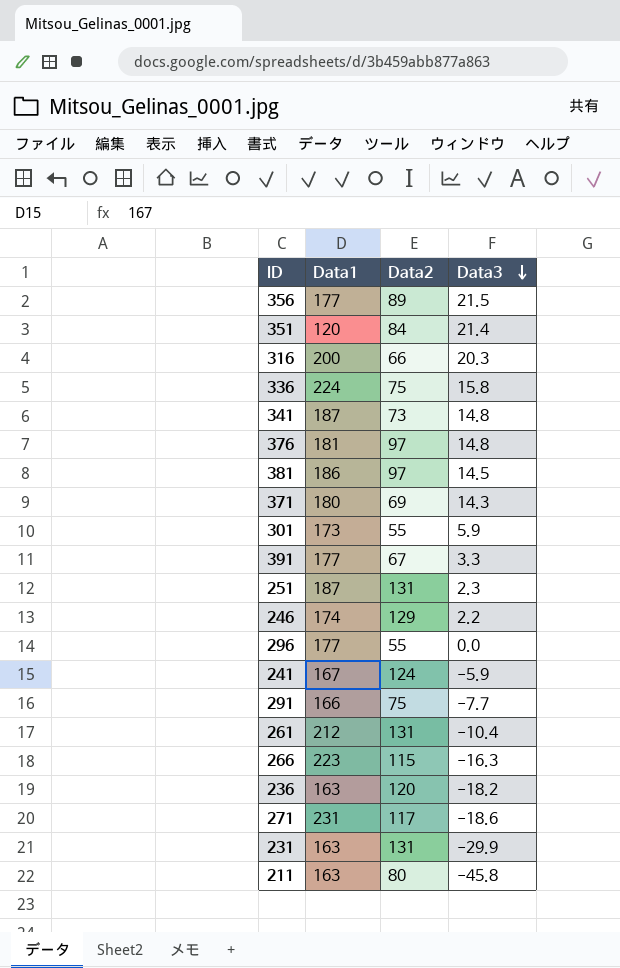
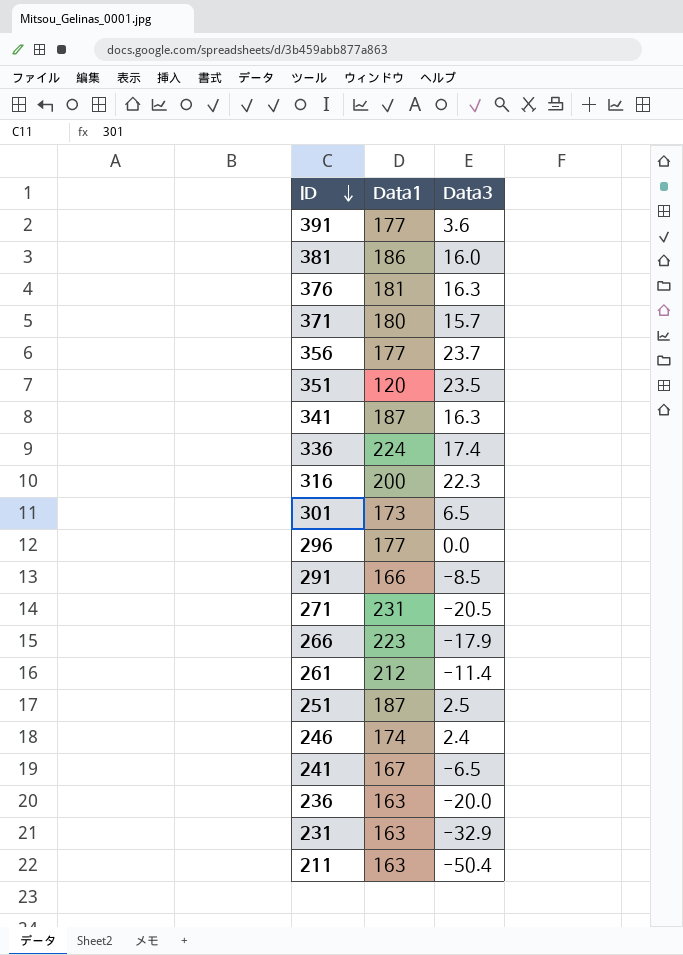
row order: Data3 descending -> ID descending
column Data2 | position: 3 -> none
391 | Data3: 3.3 -> 3.6
381 | Data3: 14.5 -> 16.0
376 | Data3: 14.8 -> 16.3
371 | Data3: 14.3 -> 15.7
356 | Data3: 21.5 -> 23.7
351 | Data3: 21.4 -> 23.5
341 | Data3: 14.8 -> 16.3
336 | Data3: 15.8 -> 17.4
316 | Data3: 20.3 -> 22.3
301 | Data3: 5.9 -> 6.5
291 | Data3: -7.7 -> -8.5
271 | Data3: -18.6 -> -20.5
266 | Data3: -16.3 -> -17.9
261 | Data3: -10.4 -> -11.4
251 | Data3: 2.3 -> 2.5
246 | Data3: 2.2 -> 2.4
241 | Data3: -5.9 -> -6.5
236 | Data3: -18.2 -> -20.0
231 | Data3: -29.9 -> -32.9
211 | Data3: -45.8 -> -50.4

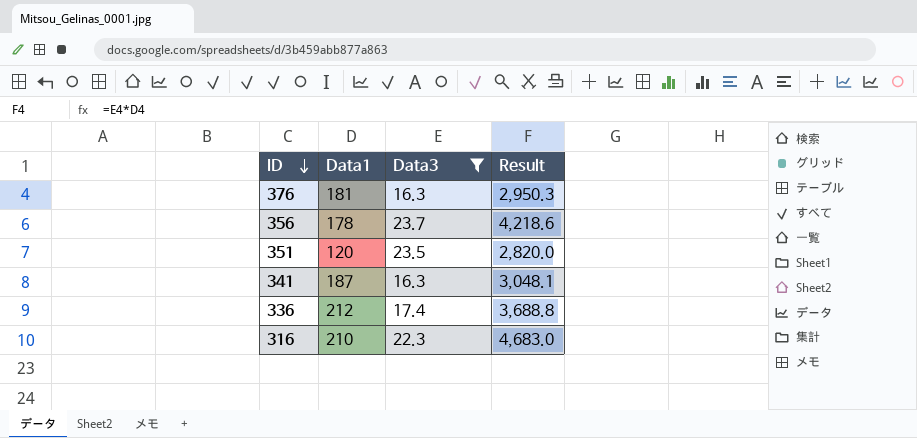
filter: none -> Data3 >= 16.3
column Result | formula: none -> [Data1] * [Data3]
356 | Data1: 177 -> 178
336 | Data1: 224 -> 212
316 | Data1: 200 -> 210

